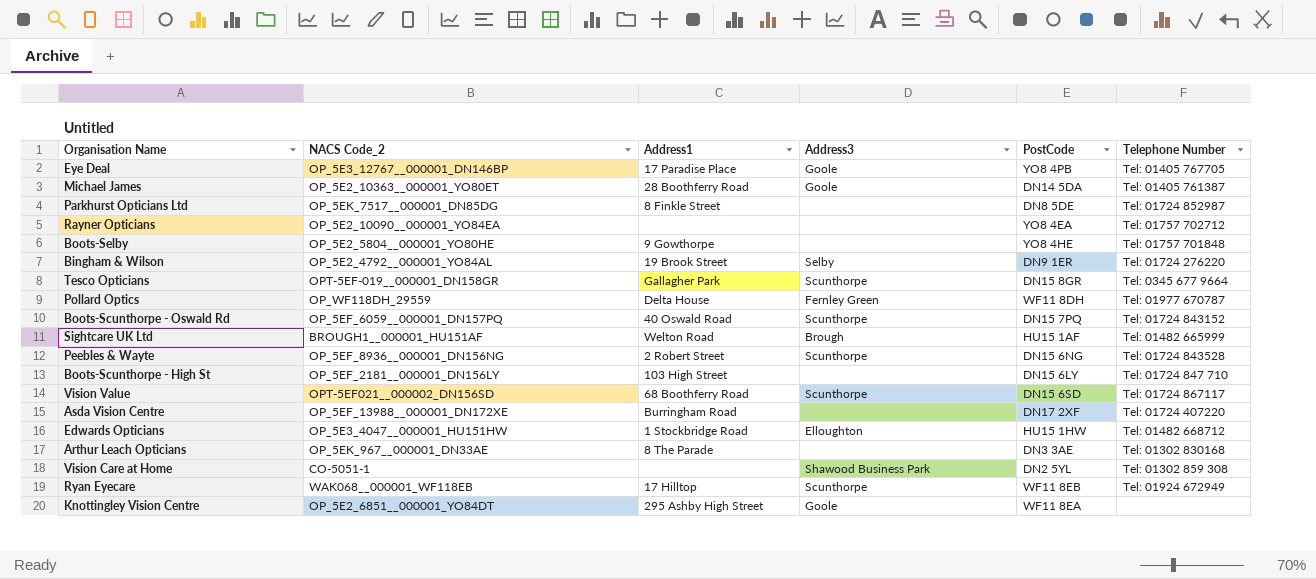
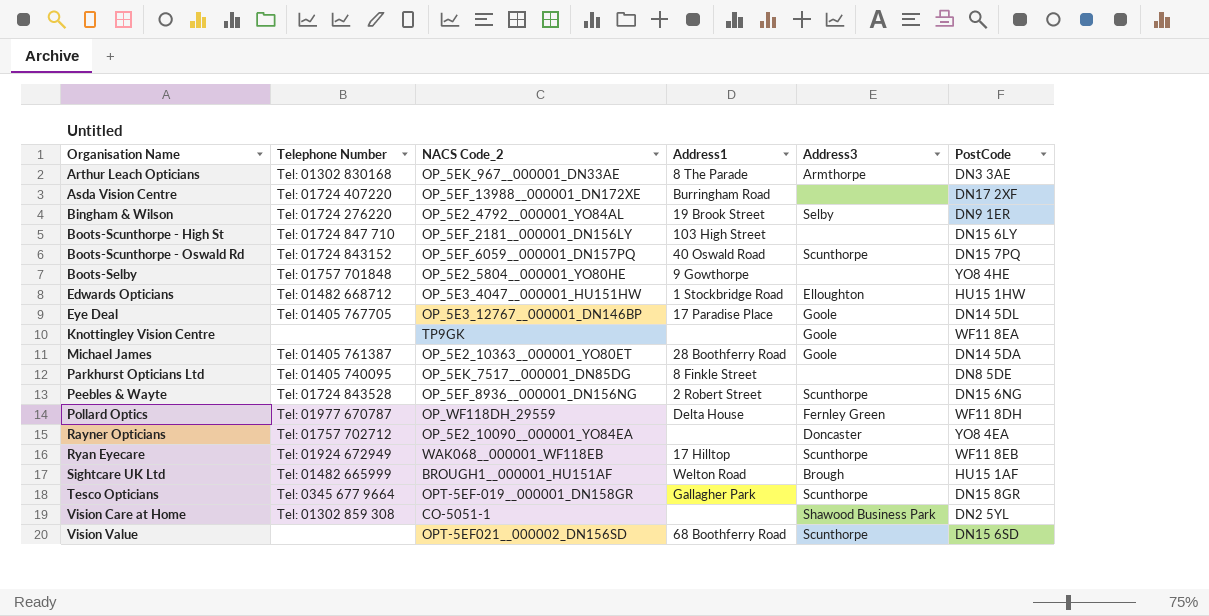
row order: none -> Organisation Name ascending
column Telephone Number | position: 6 -> 2
Arthur Leach Opticians | Address3: none -> Armthorpe
Eye Deal | PostCode: YO8 4PB -> DN14 5DL
Knottingley Vision Centre | NACS Code_2: OP_5E2_6851__000001_YO84DT -> TP9GK
Knottingley Vision Centre | Address1: 295 Ashby High Street -> none
Parkhurst Opticians Ltd | Telephone Number: Tel: 01724 852987 -> Tel: 01405 740095
Rayner Opticians | Address3: none -> Doncaster
Vision Value | Telephone Number: Tel: 01724 867117 -> none

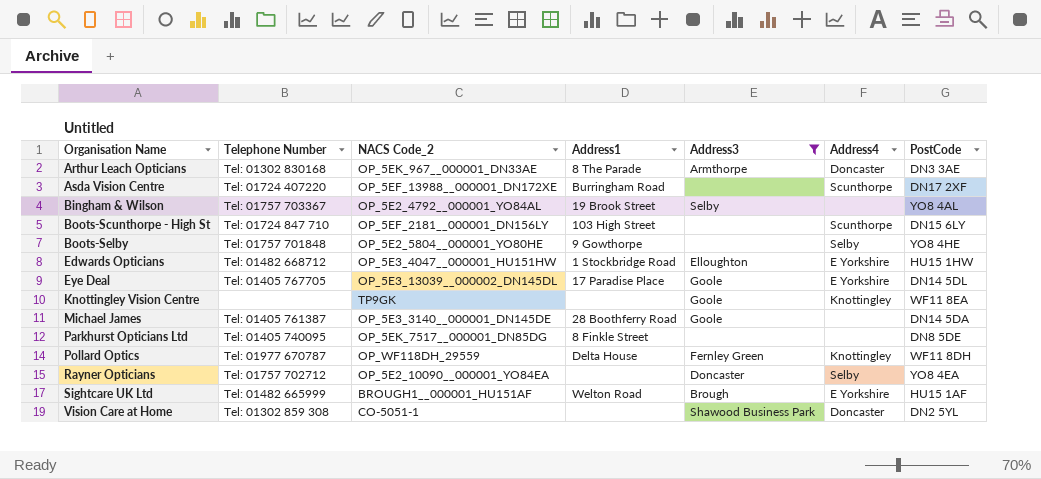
filter: none -> Address3 != Scunthorpe
column Address4 | position: none -> 6
Bingham & Wilson | Telephone Number: Tel: 01724 276220 -> Tel: 01757 703367
Bingham & Wilson | PostCode: DN9 1ER -> YO8 4AL
Eye Deal | NACS Code_2: OP_5E3_12767__000001_DN146BP -> OP_5E3_13039__000002_DN145DL
Michael James | NACS Code_2: OP_5E2_10363__000001_YO80ET -> OP_5E3_3140__000001_DN145DE

